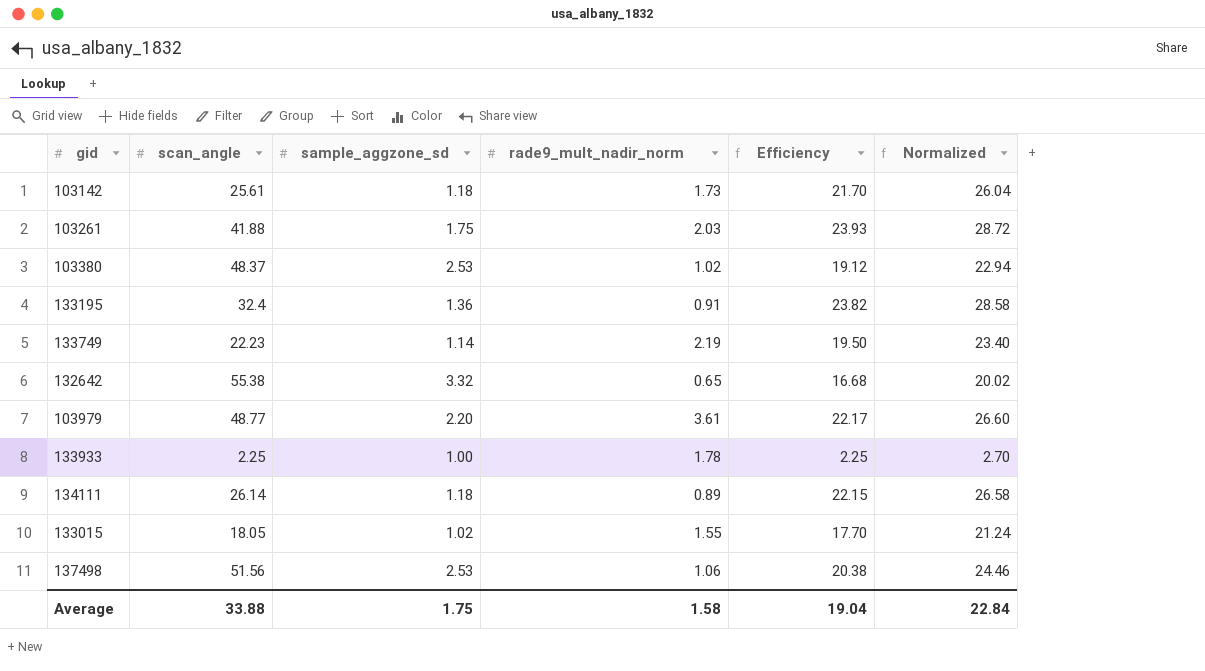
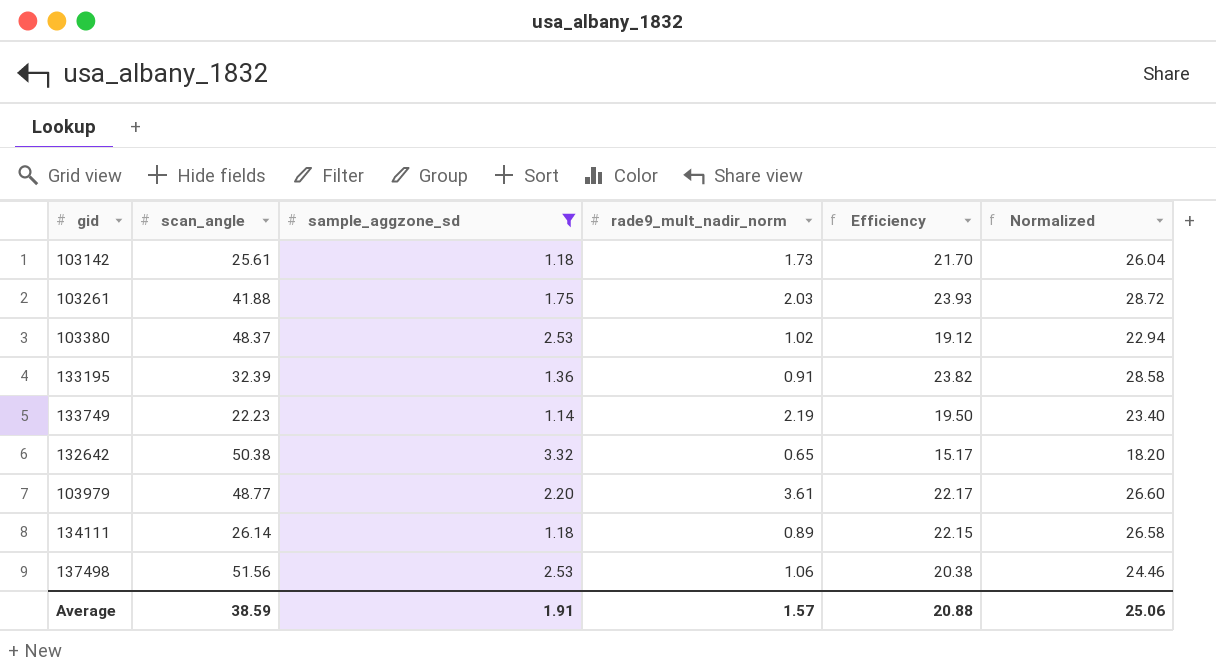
filter: none -> sample_aggzone_sd >= 1.14
133195 | scan_angle: 32.4 -> 32.39
132642 | scan_angle: 55.38 -> 50.38
132642 | Efficiency: 16.68 -> 15.17
132642 | Normalized: 20.02 -> 18.20
Average | scan_angle: 33.88 -> 38.59
Average | sample_aggzone_sd: 1.75 -> 1.91
Average | rade9_mult_nadir_norm: 1.58 -> 1.57
Average | Efficiency: 19.04 -> 20.88
Average | Normalized: 22.84 -> 25.06

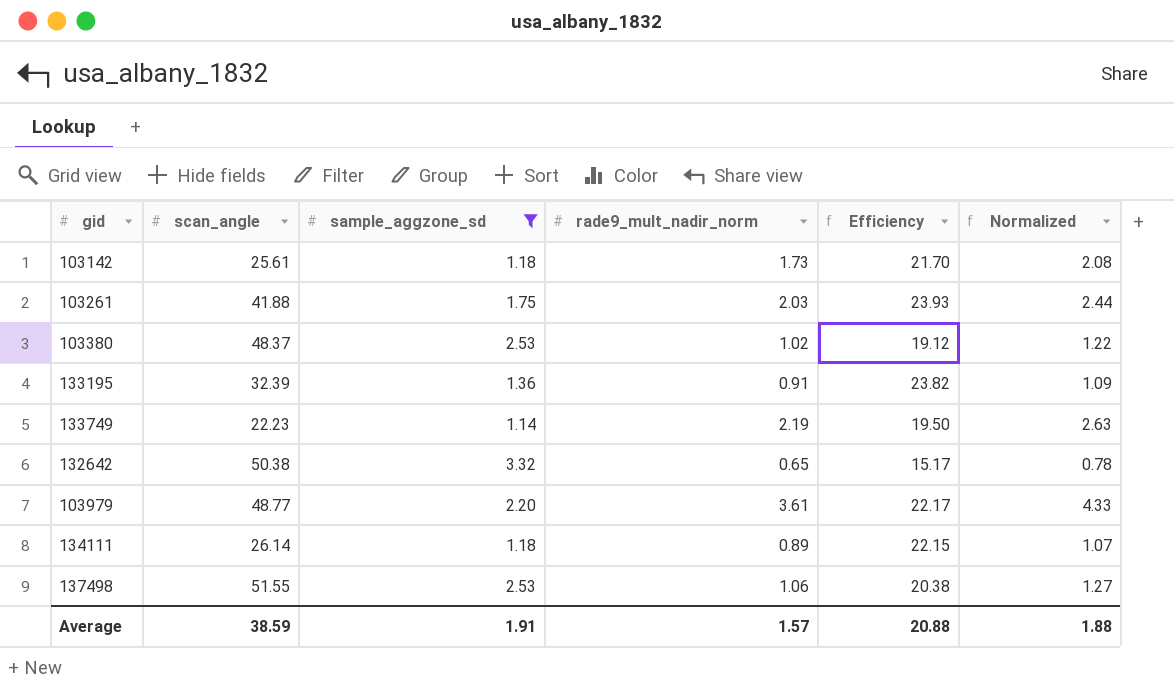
column Normalized | formula: [Efficiency] * 1.2 -> [rade9_mult_nadir_norm] * 1.2
137498 | scan_angle: 51.56 -> 51.55
Average | Normalized: 25.06 -> 1.88

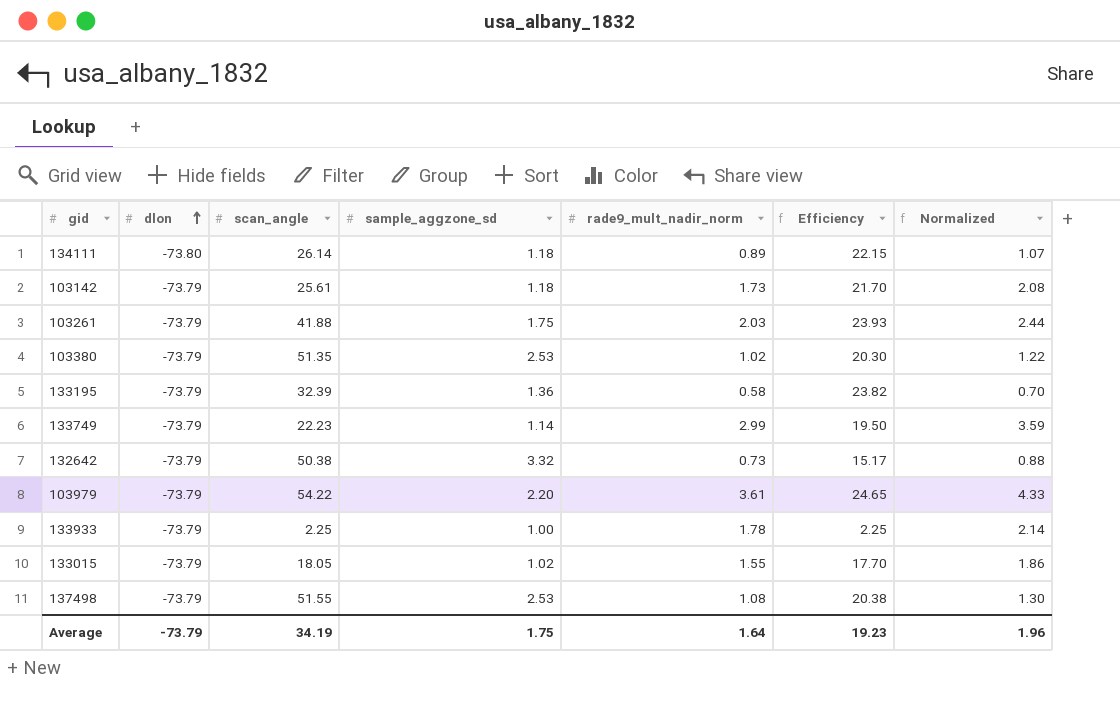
filter: sample_aggzone_sd >= 1.14 -> none
row order: none -> dlon ascending
column dlon | position: none -> 2
103380 | scan_angle: 48.37 -> 51.35
103380 | Efficiency: 19.12 -> 20.30
133195 | rade9_mult_nadir_norm: 0.91 -> 0.58
133195 | Normalized: 1.09 -> 0.70
133749 | rade9_mult_nadir_norm: 2.19 -> 2.99
133749 | Normalized: 2.63 -> 3.59
132642 | rade9_mult_nadir_norm: 0.65 -> 0.73
132642 | Normalized: 0.78 -> 0.88
103979 | scan_angle: 48.77 -> 54.22
103979 | Efficiency: 22.17 -> 24.65
137498 | rade9_mult_nadir_norm: 1.06 -> 1.08
137498 | Normalized: 1.27 -> 1.30
Average | scan_angle: 38.59 -> 34.19
Average | sample_aggzone_sd: 1.91 -> 1.75
Average | rade9_mult_nadir_norm: 1.57 -> 1.64
Average | Efficiency: 20.88 -> 19.23
Average | Normalized: 1.88 -> 1.96

